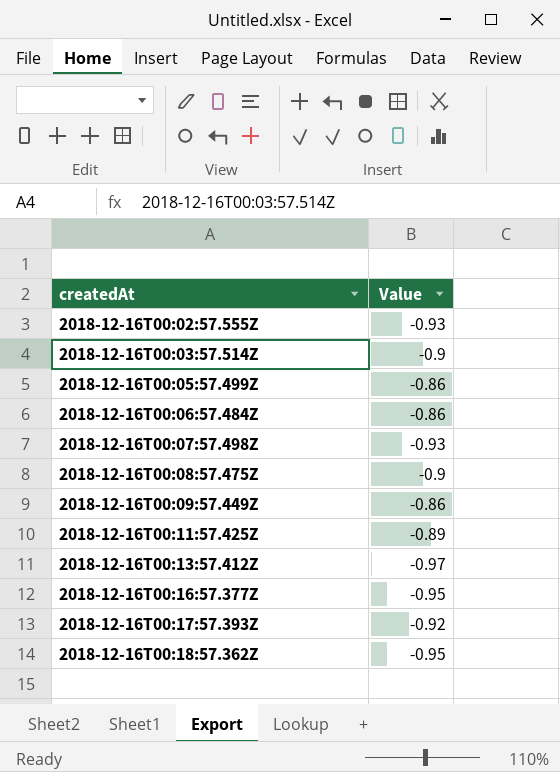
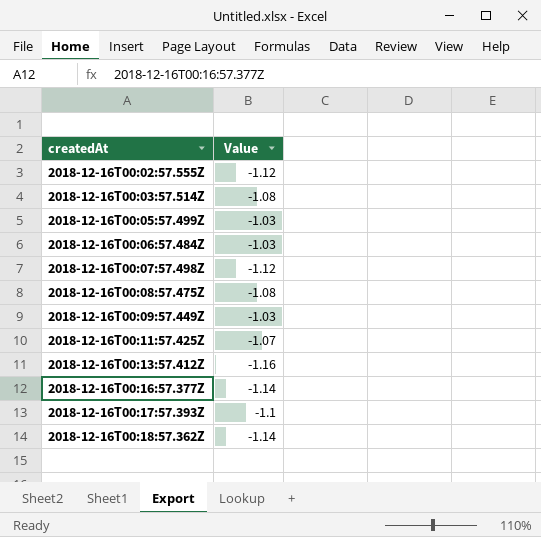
2018-12-16T00:02:57.555Z | Value: -0.93 -> -1.12
2018-12-16T00:03:57.514Z | Value: -0.9 -> -1.08
2018-12-16T00:05:57.499Z | Value: -0.86 -> -1.03
2018-12-16T00:06:57.484Z | Value: -0.86 -> -1.03
2018-12-16T00:07:57.498Z | Value: -0.93 -> -1.12
2018-12-16T00:08:57.475Z | Value: -0.9 -> -1.08
2018-12-16T00:09:57.449Z | Value: -0.86 -> -1.03
2018-12-16T00:11:57.425Z | Value: -0.89 -> -1.07
2018-12-16T00:13:57.412Z | Value: -0.97 -> -1.16
2018-12-16T00:16:57.377Z | Value: -0.95 -> -1.14
2018-12-16T00:17:57.393Z | Value: -0.92 -> -1.1
2018-12-16T00:18:57.362Z | Value: -0.95 -> -1.14

